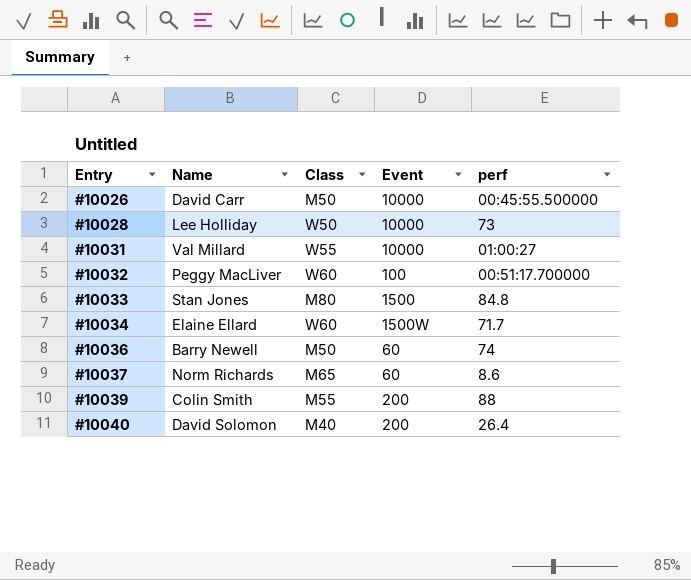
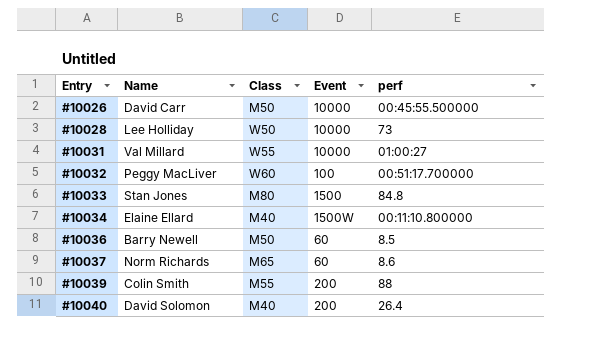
#10034 | Class: W60 -> M40
#10034 | perf: 71.7 -> 00:11:10.800000
#10036 | perf: 74 -> 8.5

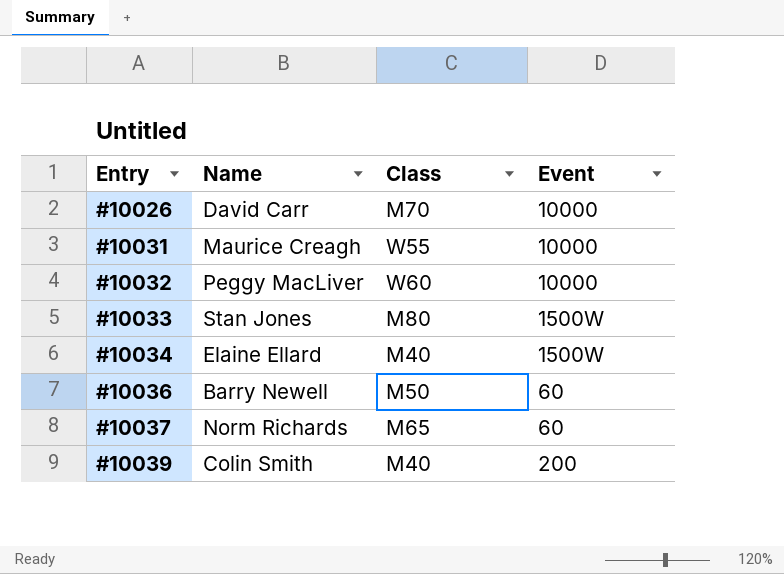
column perf | position: 5 -> none
row #10028: Lee Holliday | W50 | 10000 | 73 -> none
row #10040: David Solomon | M40 | 200 | 26.4 -> none
#10026 | Class: M50 -> M70
#10031 | Name: Val Millard -> Maurice Creagh
#10032 | Event: 100 -> 10000
#10033 | Event: 1500 -> 1500W
#10039 | Class: M55 -> M40

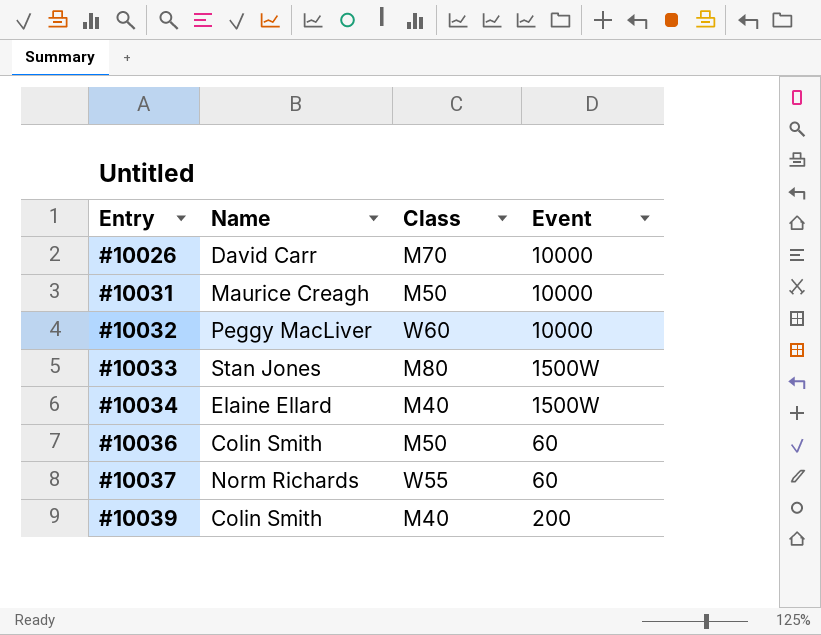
#10031 | Class: W55 -> M50
#10036 | Name: Barry Newell -> Colin Smith
#10037 | Class: M65 -> W55

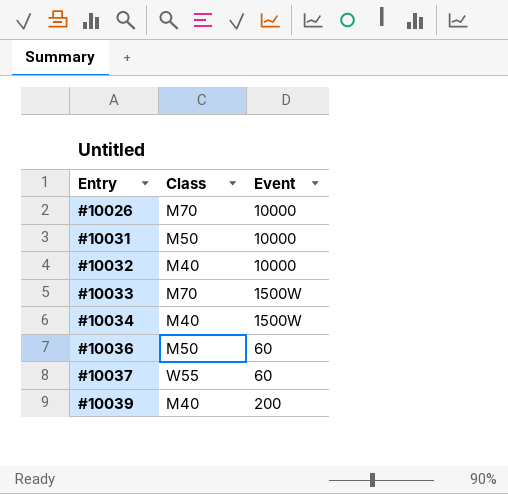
column Name | position: 2 -> none
#10032 | Class: W60 -> M40
#10033 | Class: M80 -> M70

